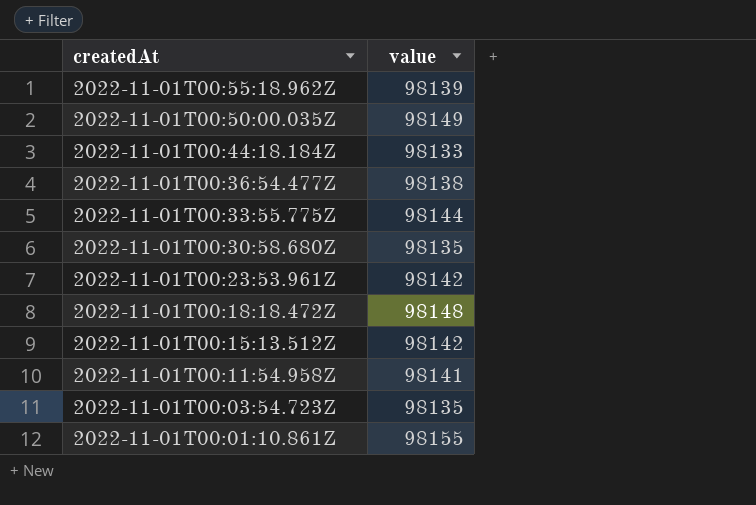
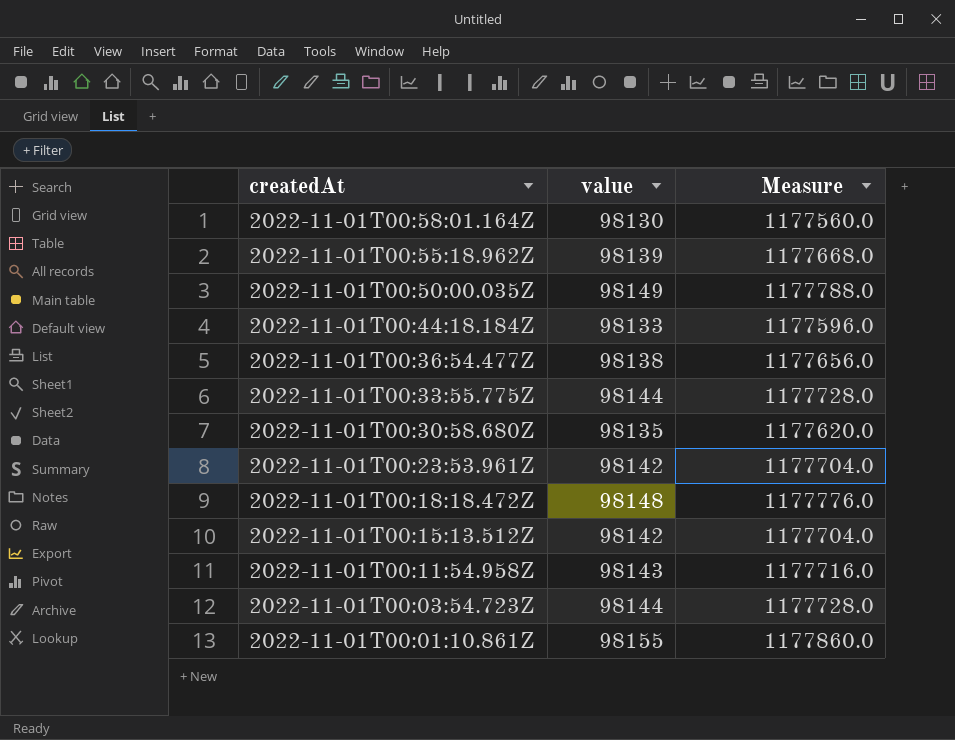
column Measure | formula: none -> [value] * 12
row 2022-11-01T00:58:01.164Z: none -> 98130 | 1177560.0
2022-11-01T00:11:54.958Z | value: 98141 -> 98143
2022-11-01T00:03:54.723Z | value: 98135 -> 98144

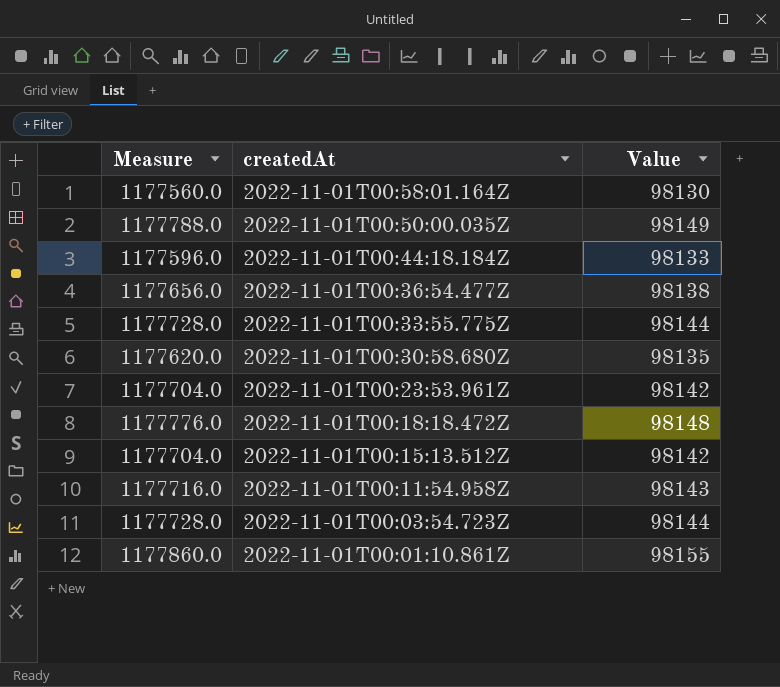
column Measure | position: 3 -> 1
column name: value -> Value
row 2022-11-01T00:55:18.962Z: 98139 | 1177668.0 -> none

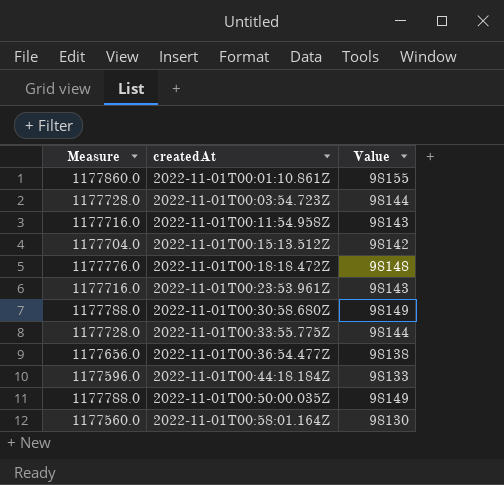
row order: createdAt descending -> createdAt ascending
2022-11-01T00:23:53.961Z | Measure: 1177704.0 -> 1177716.0
2022-11-01T00:23:53.961Z | Value: 98142 -> 98143
2022-11-01T00:30:58.680Z | Measure: 1177620.0 -> 1177788.0
2022-11-01T00:30:58.680Z | Value: 98135 -> 98149

